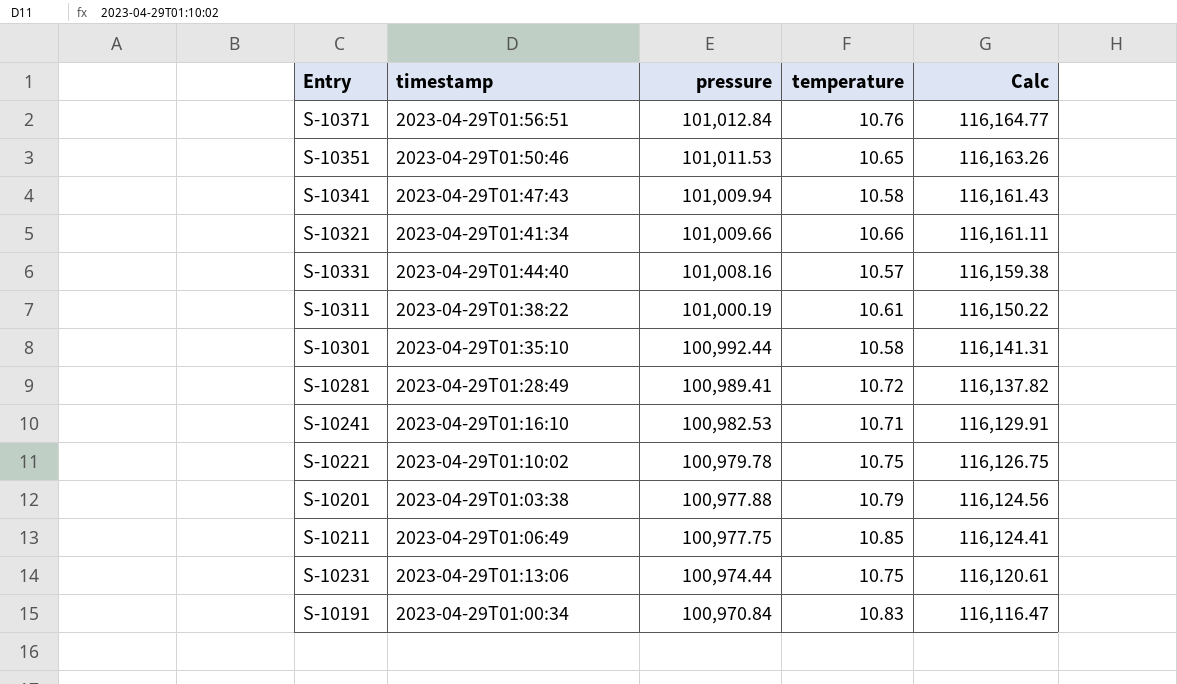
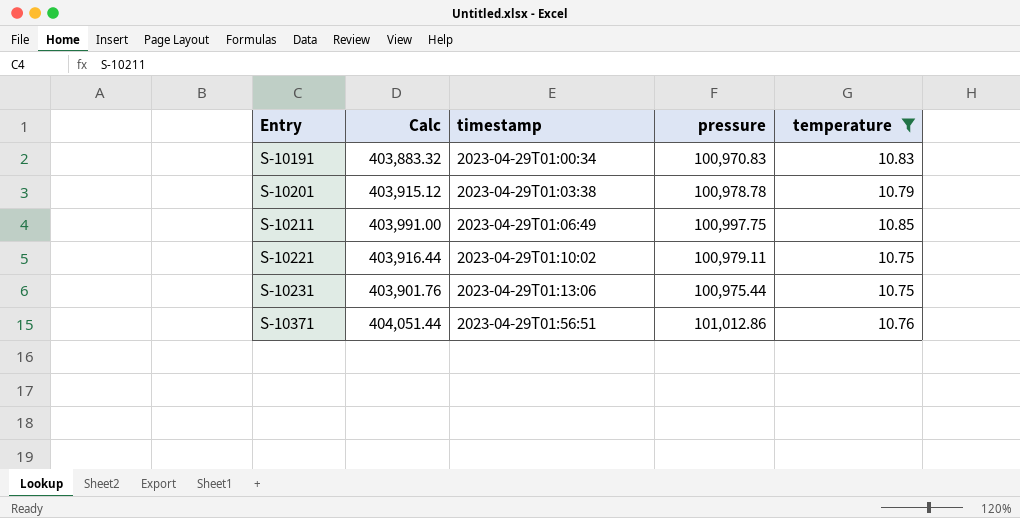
filter: none -> temperature >= 10.75
row order: pressure descending -> Entry ascending
column Calc | formula: [pressure] * 1.15 -> [pressure] * 4
column Calc | position: 5 -> 2
S-10191 | pressure: 100,970.84 -> 100,970.83
S-10201 | pressure: 100,977.88 -> 100,978.78
S-10211 | pressure: 100,977.75 -> 100,997.75
S-10221 | pressure: 100,979.78 -> 100,979.11
S-10231 | pressure: 100,974.44 -> 100,975.44
S-10371 | pressure: 101,012.84 -> 101,012.86

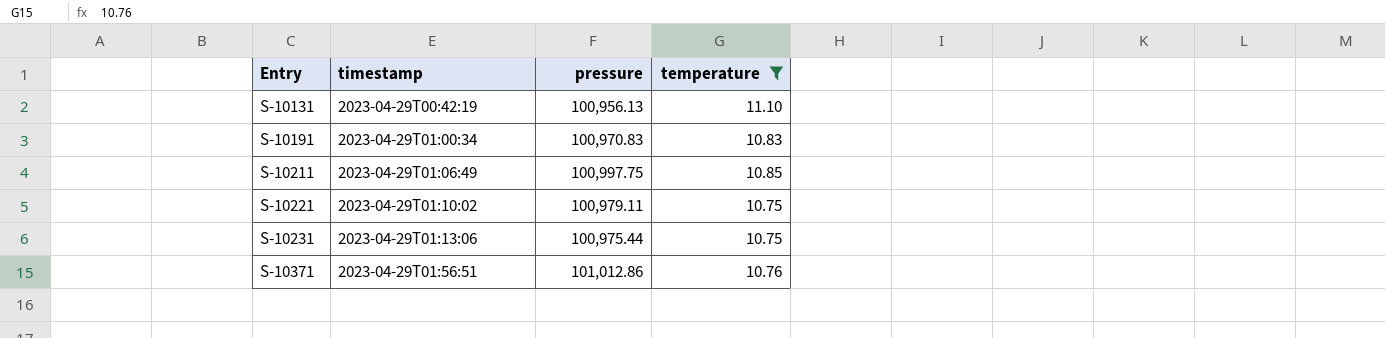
column Calc | formula: [pressure] * 4 -> none
row S-10201: 403,915.12 | 2023-04-29T01:03:38 | 100,978.78 | 10.79 -> none
row S-10131: none -> 2023-04-29T00:42:19 | 100,956.13 | 11.10

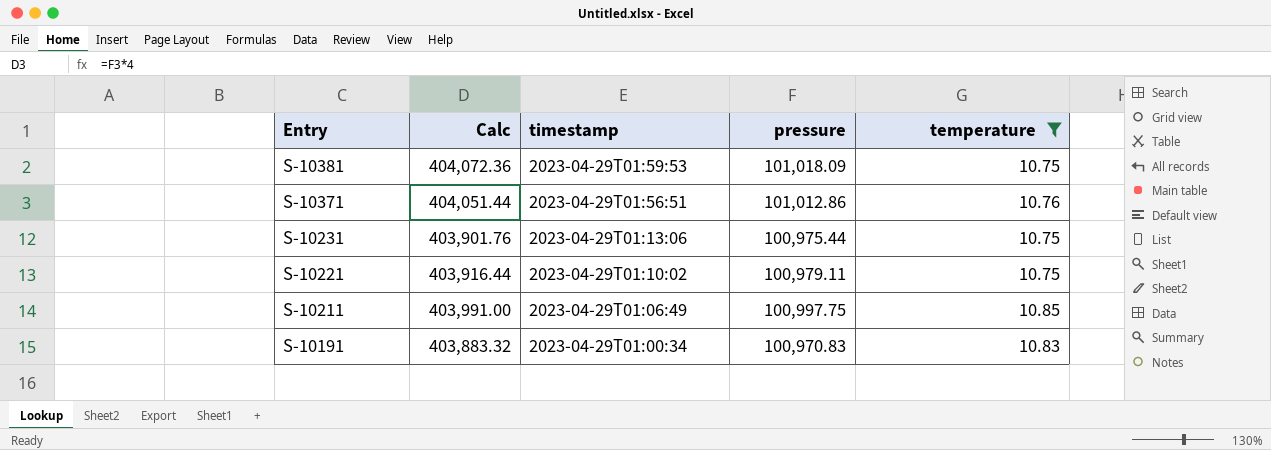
row order: Entry ascending -> Entry descending
column Calc | formula: none -> [pressure] * 4
row S-10131: 2023-04-29T00:42:19 | 100,956.13 | 11.10 -> none
row S-10381: none -> 404,072.36 | 2023-04-29T01:59:53 | 101,018.09 | 10.75

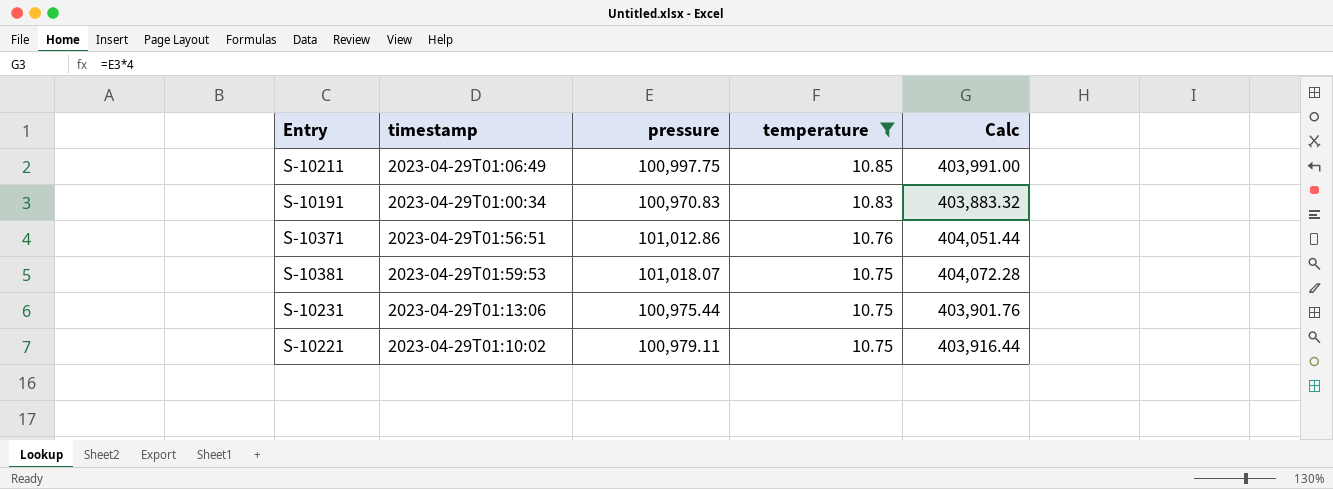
row order: Entry descending -> temperature descending
column Calc | position: 2 -> 5
S-10381 | pressure: 101,018.09 -> 101,018.07
S-10381 | Calc: 404,072.36 -> 404,072.28

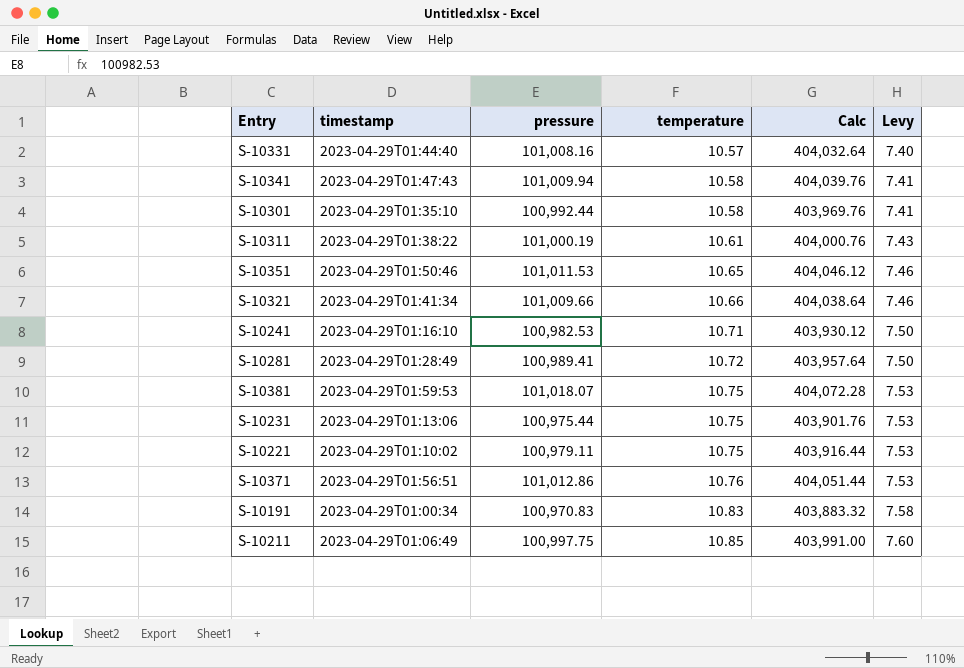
filter: temperature >= 10.75 -> none
row order: temperature descending -> temperature ascending
column Levy | formula: none -> [temperature] * 0.7

